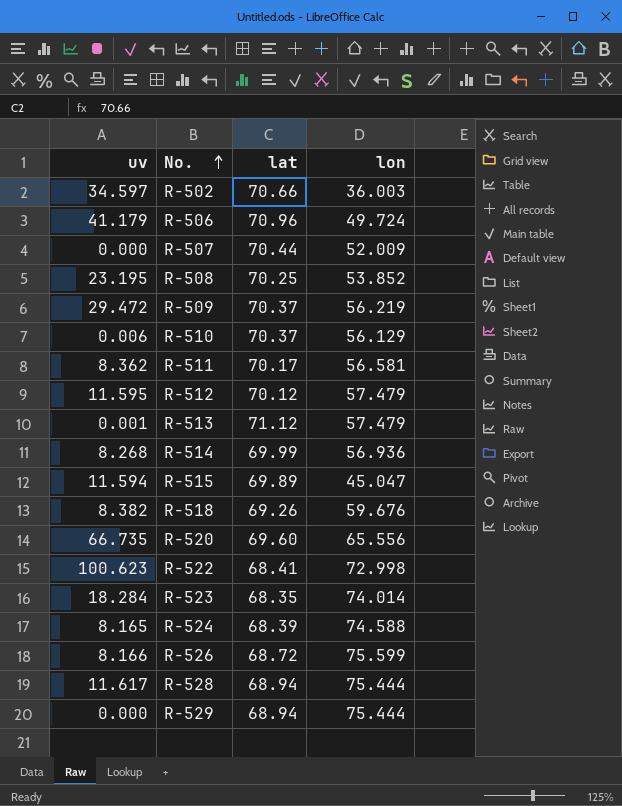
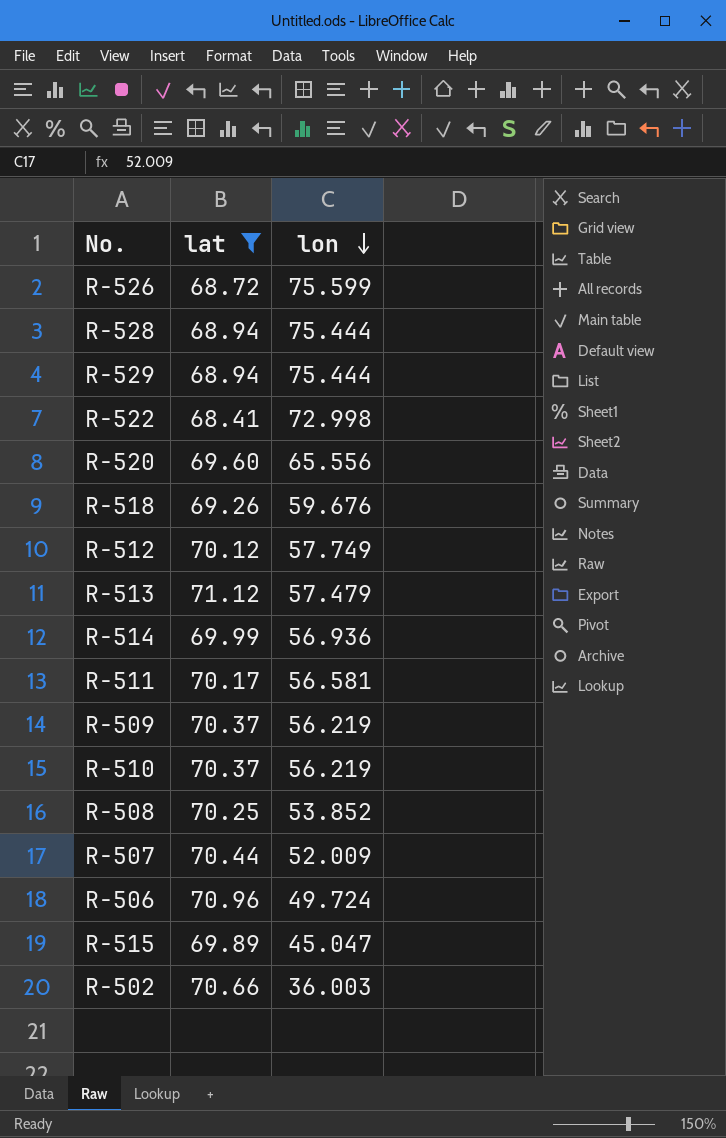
filter: none -> lat >= 68.41
row order: No. ascending -> lon descending
column uv | position: 1 -> none
R-512 | lon: 57.479 -> 57.749
R-510 | lon: 56.129 -> 56.219

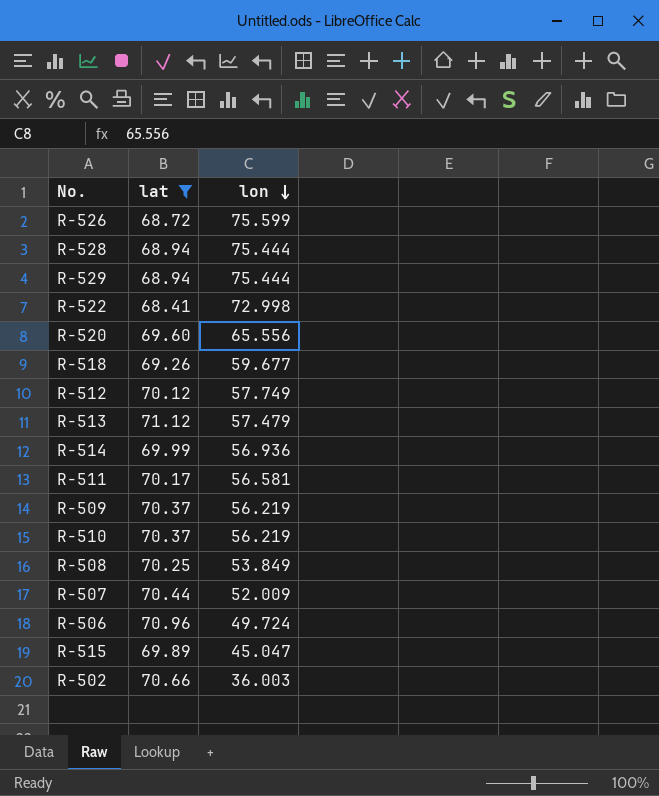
R-518 | lon: 59.676 -> 59.677
R-508 | lon: 53.852 -> 53.849

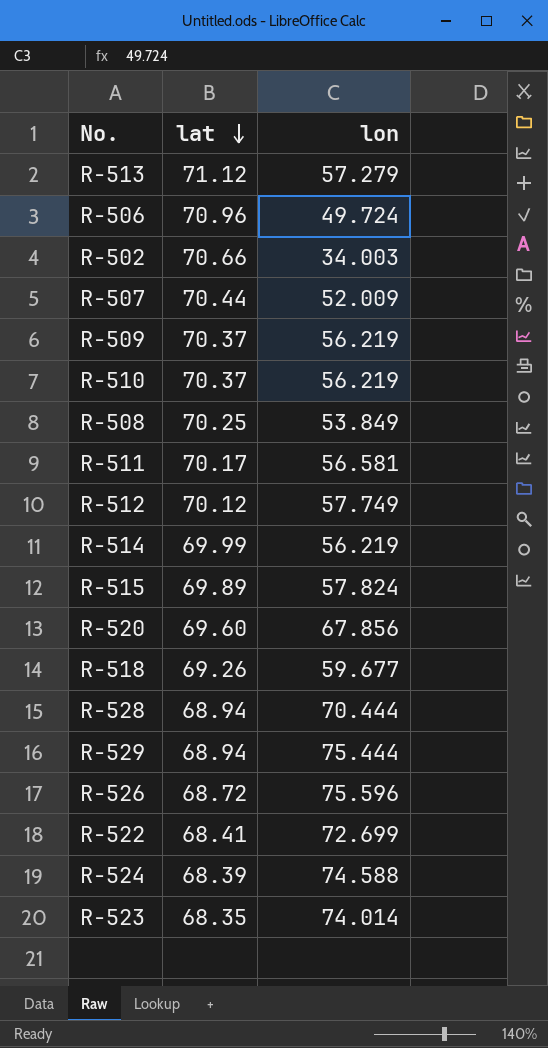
filter: lat >= 68.41 -> none
row order: lon descending -> lat descending
R-513 | lon: 57.479 -> 57.279
R-502 | lon: 36.003 -> 34.003
R-514 | lon: 56.936 -> 56.219
R-515 | lon: 45.047 -> 57.824
R-520 | lon: 65.556 -> 67.856
R-528 | lon: 75.444 -> 70.444
R-526 | lon: 75.599 -> 75.596
R-522 | lon: 72.998 -> 72.699

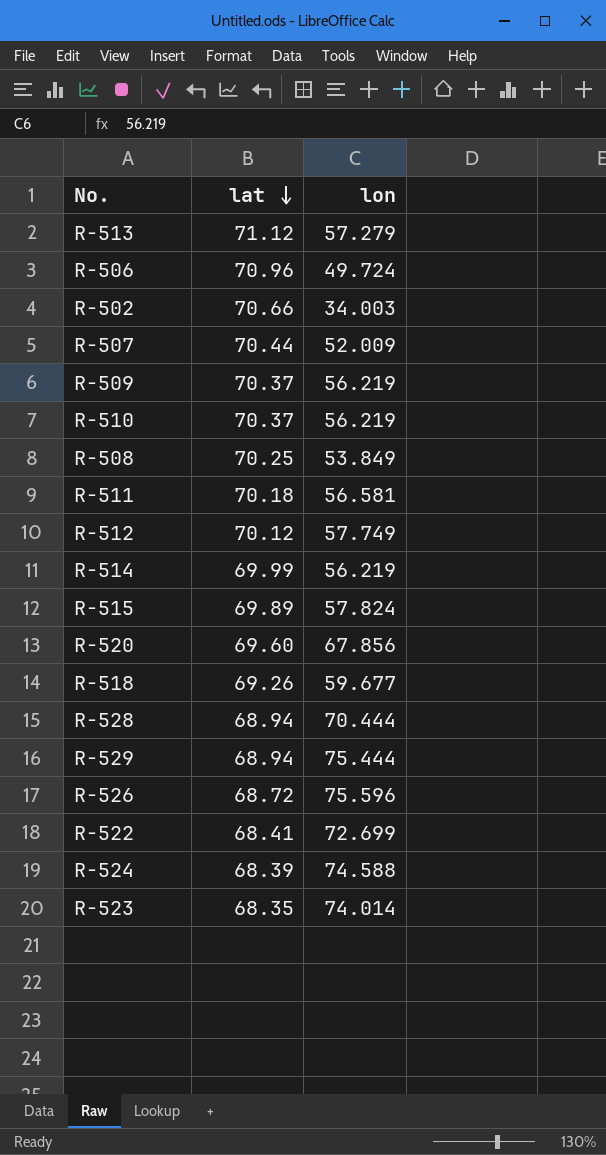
R-511 | lat: 70.17 -> 70.18

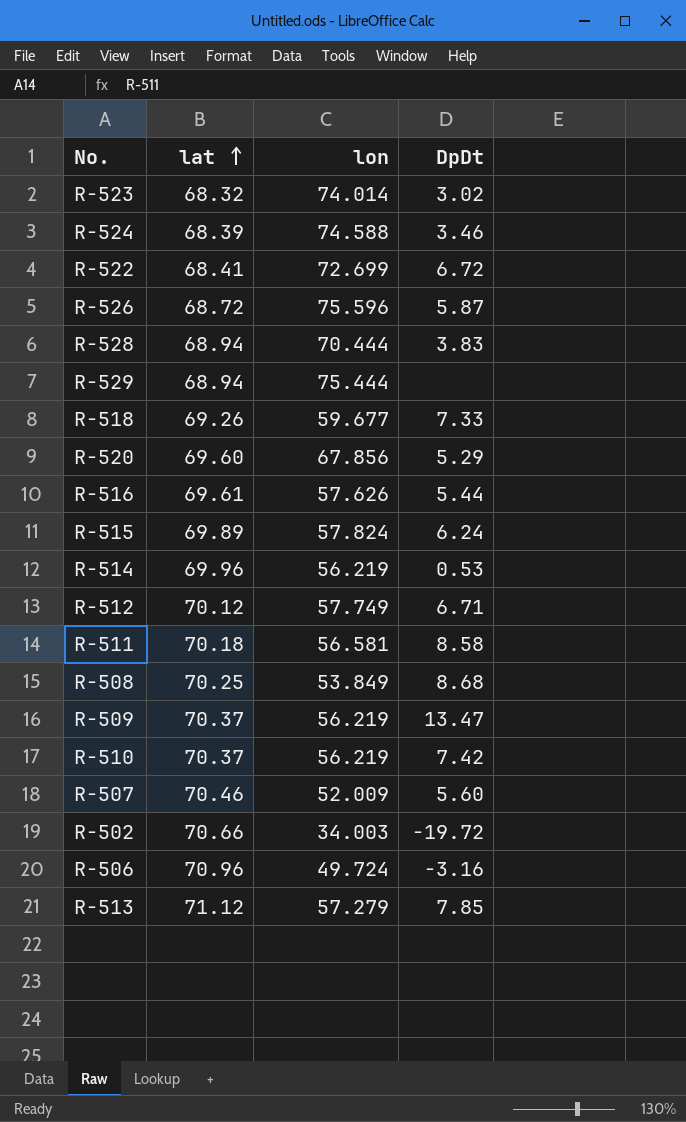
row order: lat descending -> lat ascending
column DpDt | position: none -> 4
R-523 | lat: 68.35 -> 68.32
row R-516: none -> 69.61 | 57.626 | 5.44
R-514 | lat: 69.99 -> 69.96
R-507 | lat: 70.44 -> 70.46

